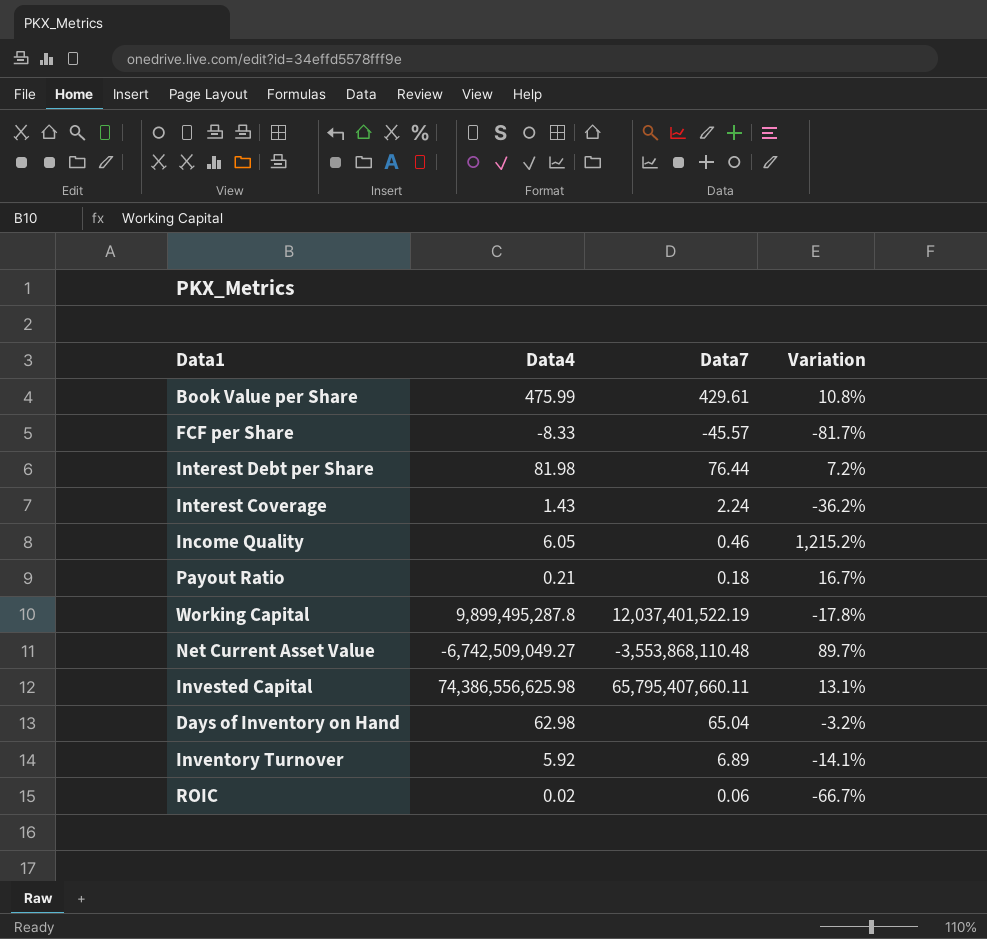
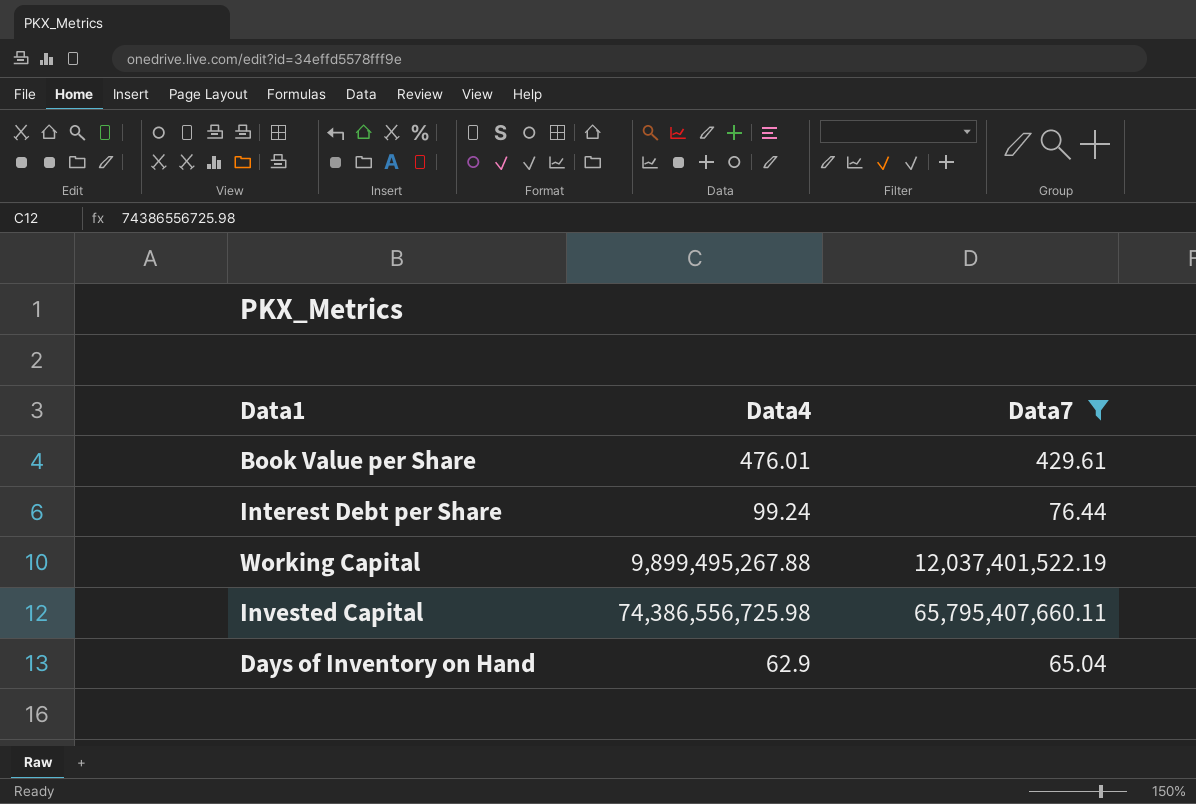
filter: none -> Data7 >= 65.04
column Variation | formula: ([Data4] - [Data7]) / [Data7] -> none
Book Value per Share | Data4: 475.99 -> 476.01
Interest Debt per Share | Data4: 81.98 -> 99.24
Working Capital | Data4: 9,899,495,287.8 -> 9,899,495,267.88
Invested Capital | Data4: 74,386,556,625.98 -> 74,386,556,725.98
Days of Inventory on Hand | Data4: 62.98 -> 62.9

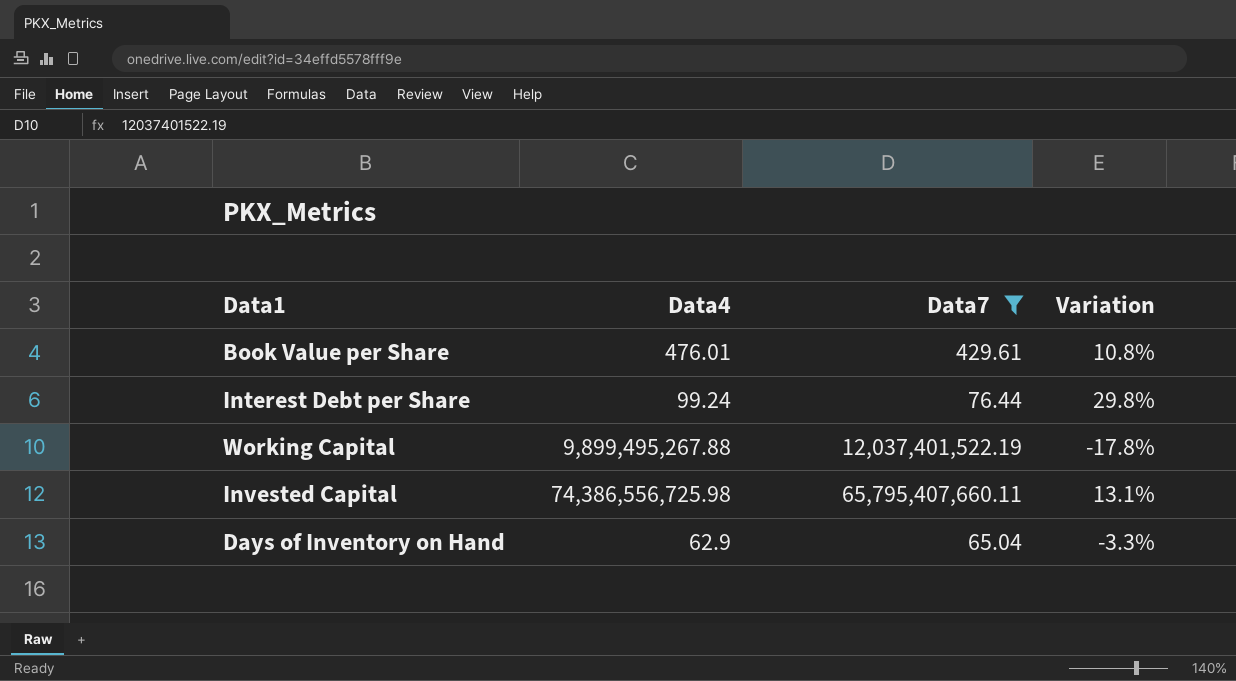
column Variation | formula: none -> ([Data4] - [Data7]) / [Data7]

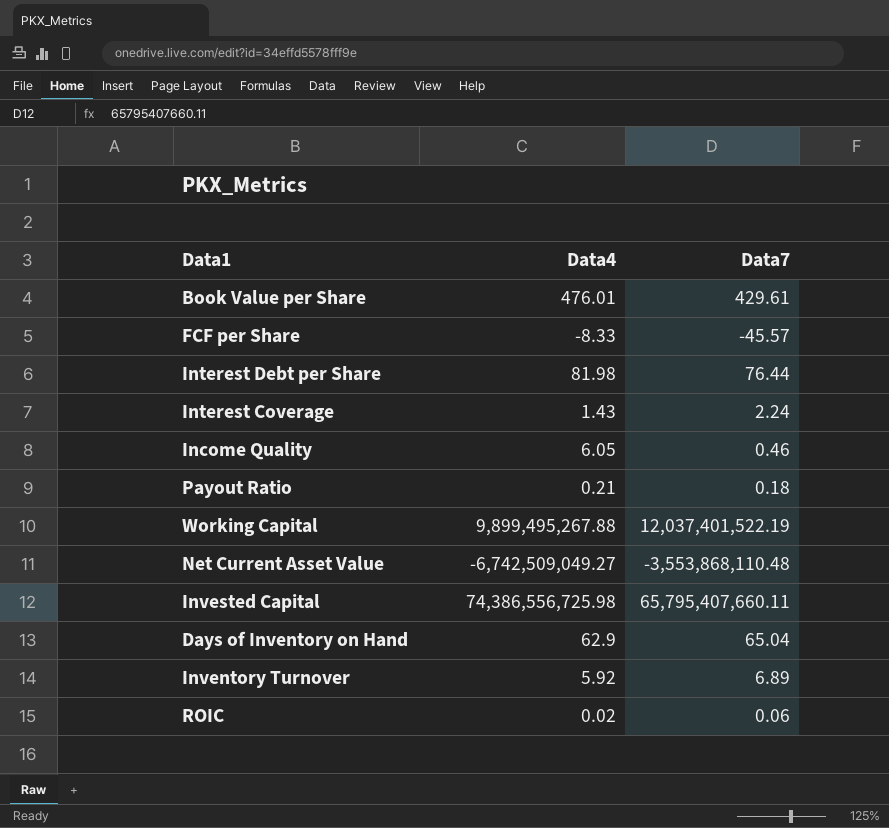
filter: Data7 >= 65.04 -> none
column Variation | formula: ([Data4] - [Data7]) / [Data7] -> none
Interest Debt per Share | Data4: 99.24 -> 81.98

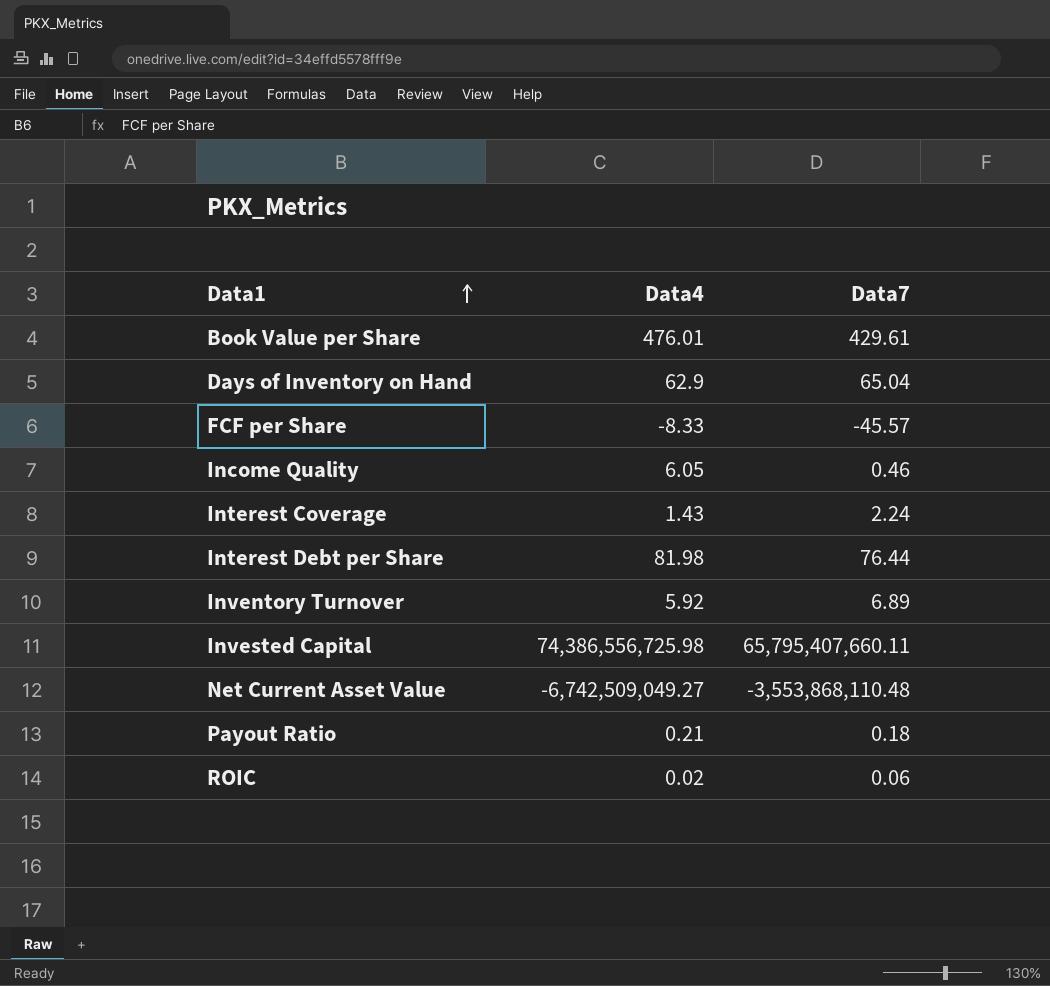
row order: none -> Data1 ascending
row Working Capital: 9,899,495,267.88 | 12,037,401,522.19 -> none

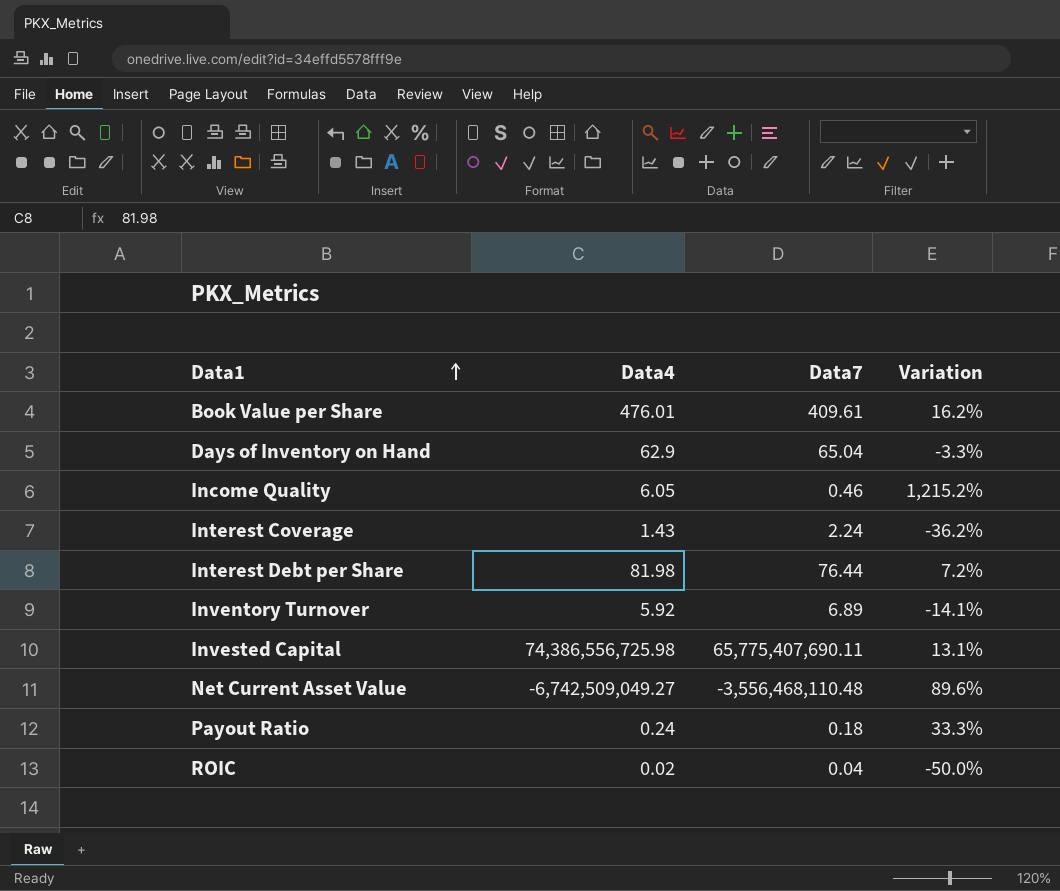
column Variation | formula: none -> ([Data4] - [Data7]) / [Data7]
row FCF per Share: -8.33 | -45.57 -> none
Book Value per Share | Data7: 429.61 -> 409.61
Invested Capital | Data7: 65,795,407,660.11 -> 65,775,407,690.11
Net Current Asset Value | Data7: -3,553,868,110.48 -> -3,556,468,110.48
Payout Ratio | Data4: 0.21 -> 0.24
ROIC | Data7: 0.06 -> 0.04

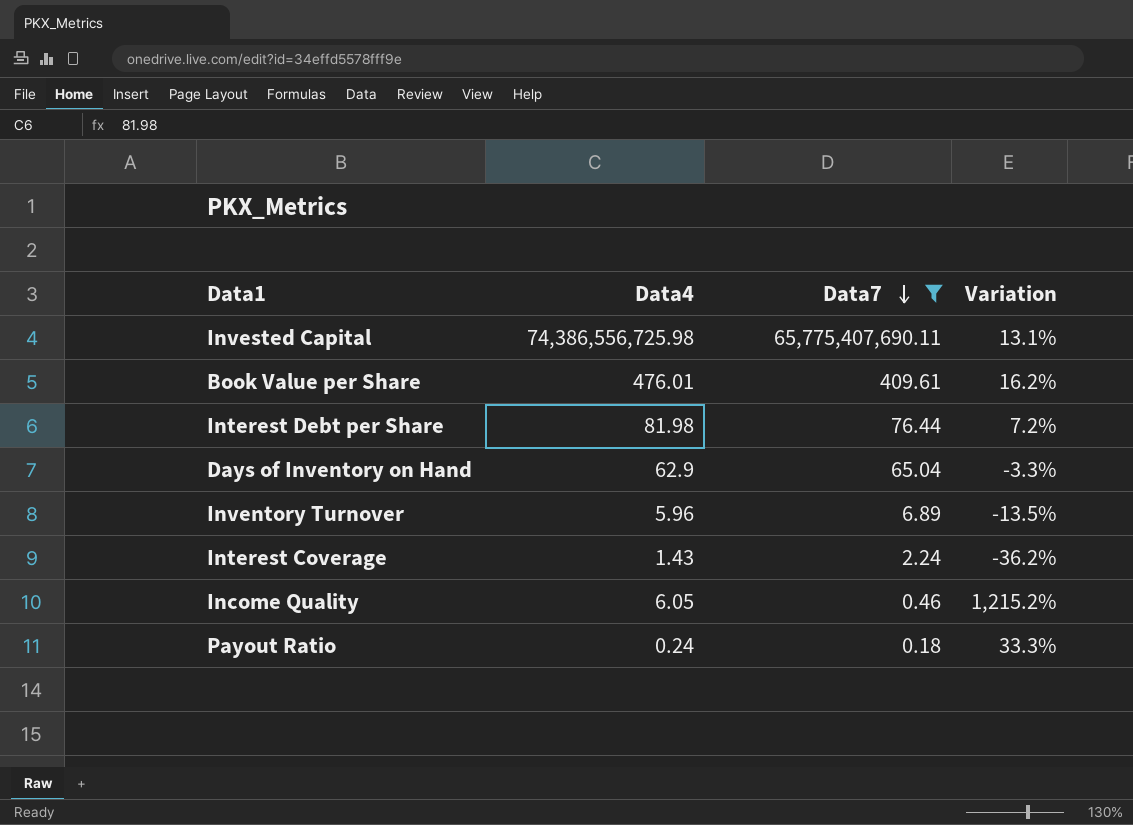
filter: none -> Data7 >= 0.18
row order: Data1 ascending -> Data7 descending
Inventory Turnover | Data4: 5.92 -> 5.96
Inventory Turnover | Variation: -14.1% -> -13.5%

